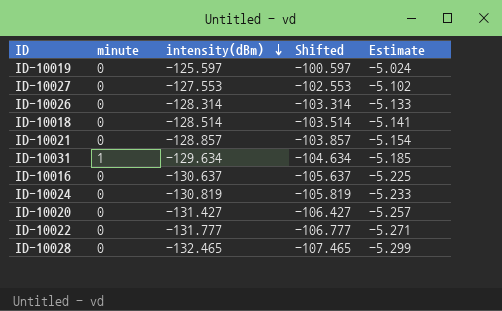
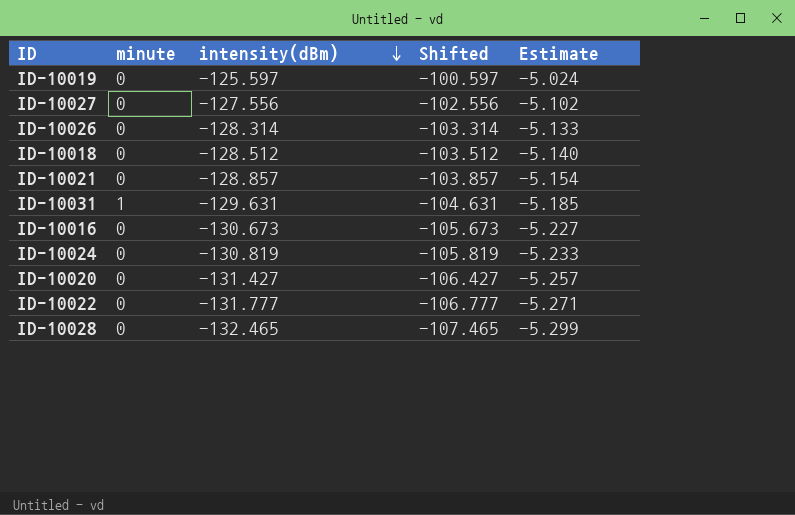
ID-10027 | intensity(dBm): -127.553 -> -127.556
ID-10027 | Shifted: -102.553 -> -102.556
ID-10018 | intensity(dBm): -128.514 -> -128.512
ID-10018 | Shifted: -103.514 -> -103.512
ID-10018 | Estimate: -5.141 -> -5.140
ID-10031 | intensity(dBm): -129.634 -> -129.631
ID-10031 | Shifted: -104.634 -> -104.631
ID-10016 | intensity(dBm): -130.637 -> -130.673
ID-10016 | Shifted: -105.637 -> -105.673
ID-10016 | Estimate: -5.225 -> -5.227

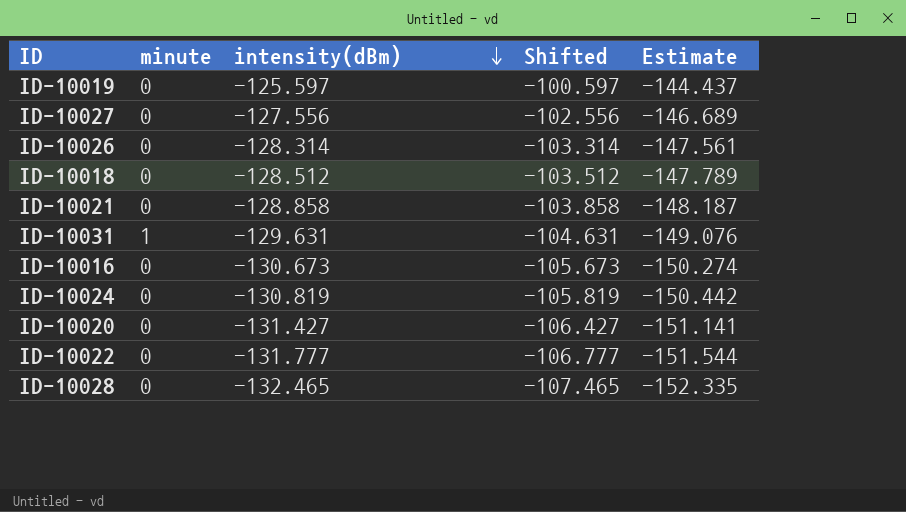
column Estimate | formula: [intensity(dBm)] * 0.04 -> [intensity(dBm)] * 1.15
ID-10021 | intensity(dBm): -128.857 -> -128.858
ID-10021 | Shifted: -103.857 -> -103.858

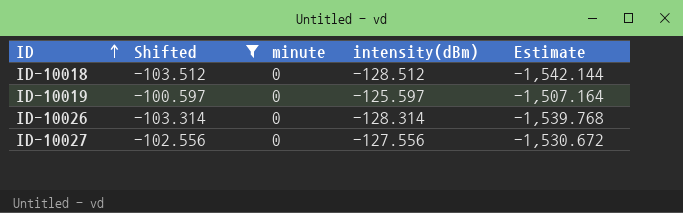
filter: none -> Shifted >= -103.512
row order: intensity(dBm) descending -> ID ascending
column Shifted | position: 4 -> 2
column Estimate | formula: [intensity(dBm)] * 1.15 -> [intensity(dBm)] * 12

